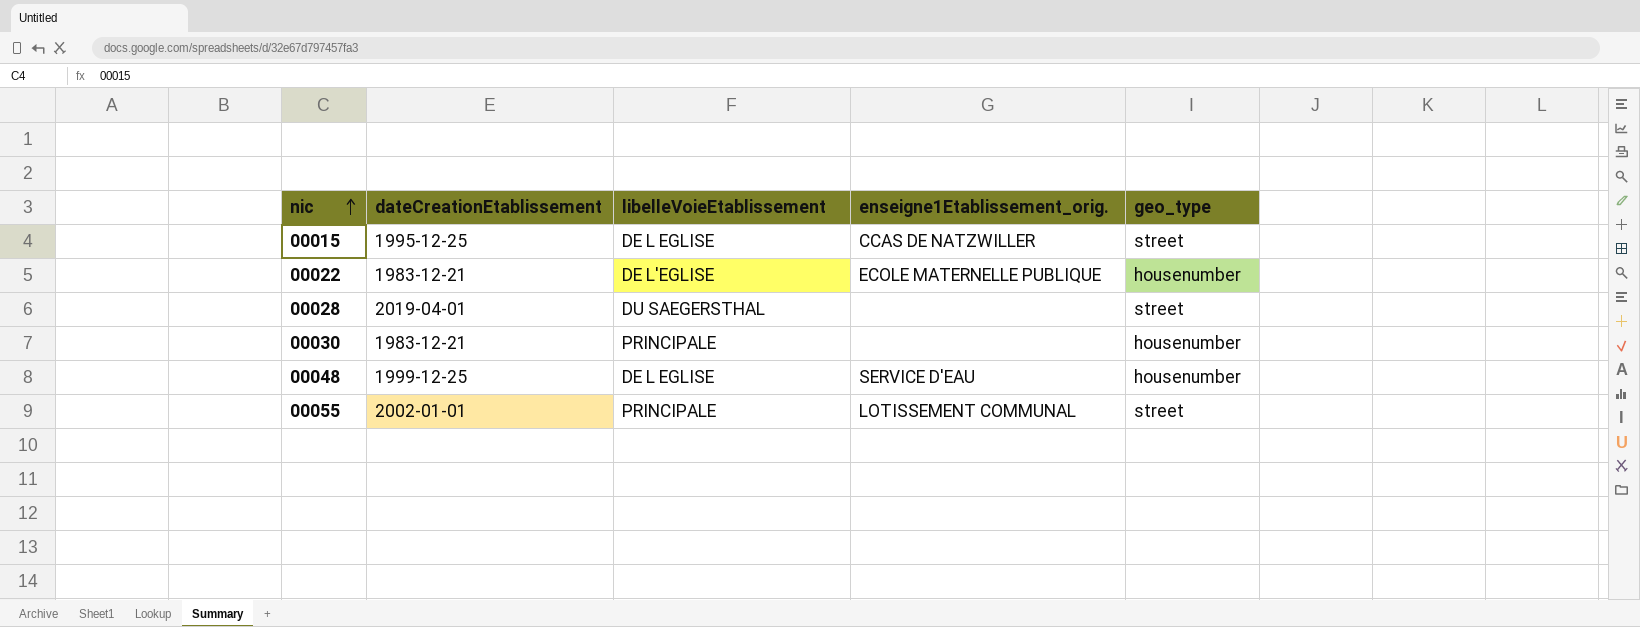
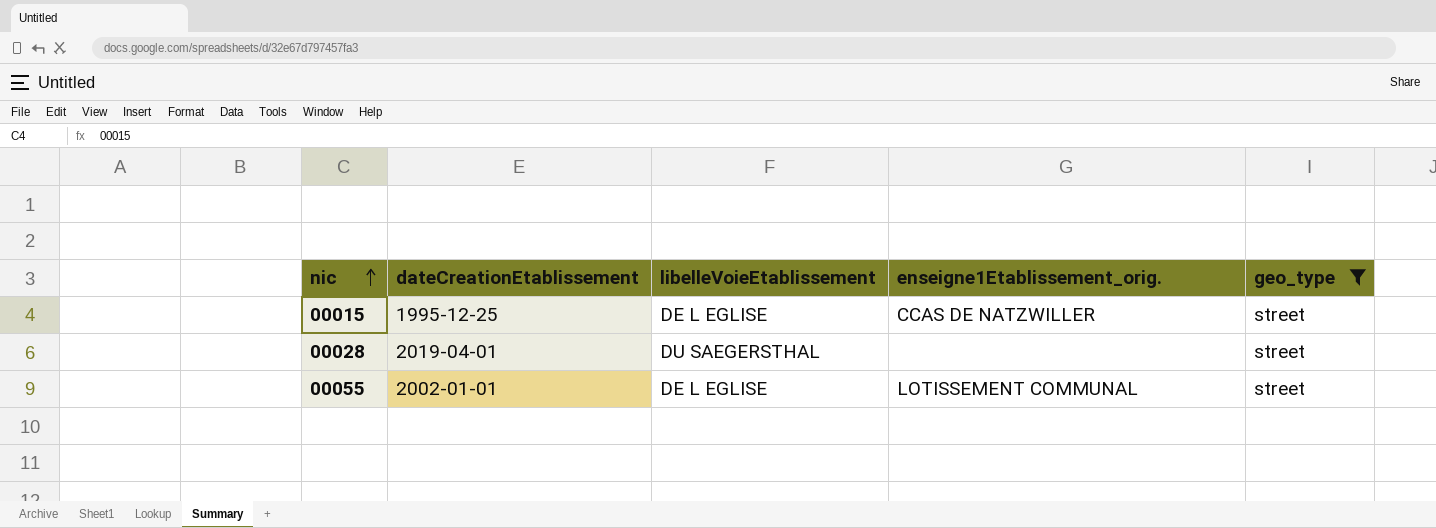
filter: none -> geo_type = street
00055 | libelleVoieEtablissement: PRINCIPALE -> DE L EGLISE

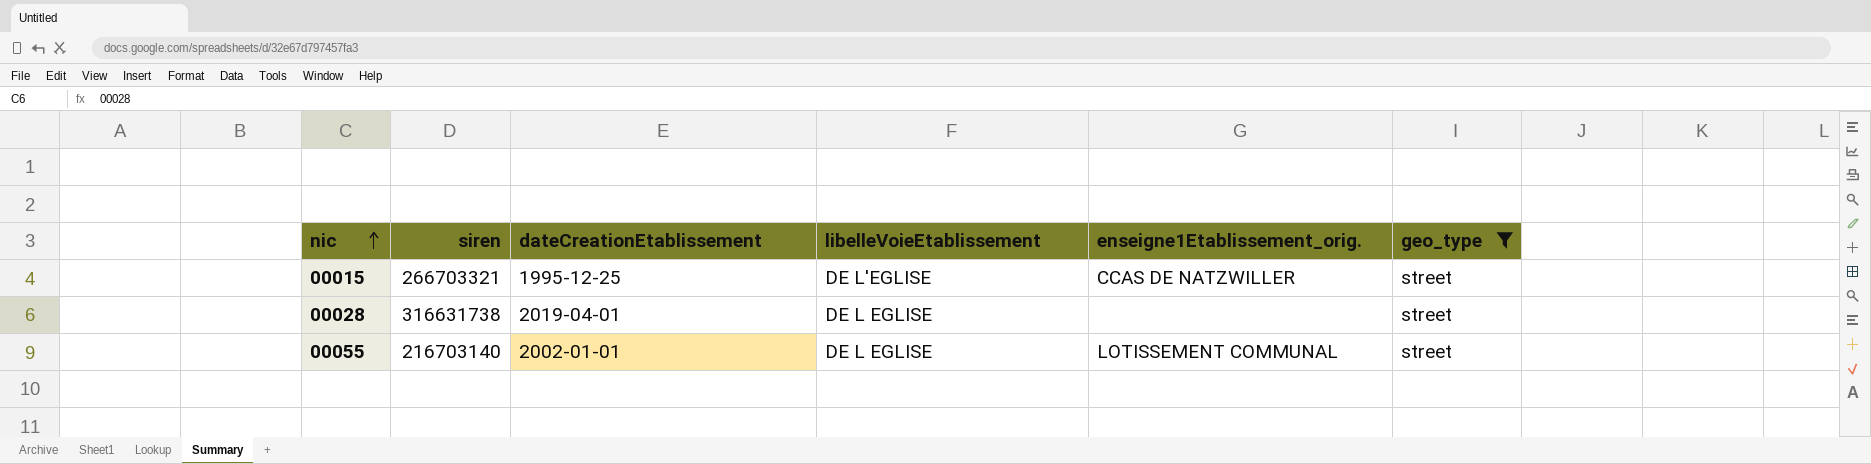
column siren | position: none -> 2
00015 | libelleVoieEtablissement: DE L EGLISE -> DE L'EGLISE
00028 | libelleVoieEtablissement: DU SAEGERSTHAL -> DE L EGLISE

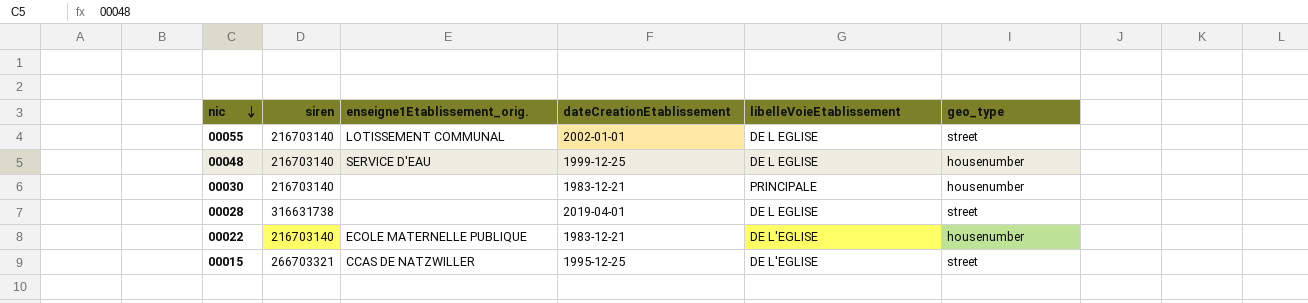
filter: geo_type = street -> none
row order: nic ascending -> nic descending
column enseigne1Etablissement_orig. | position: 5 -> 3

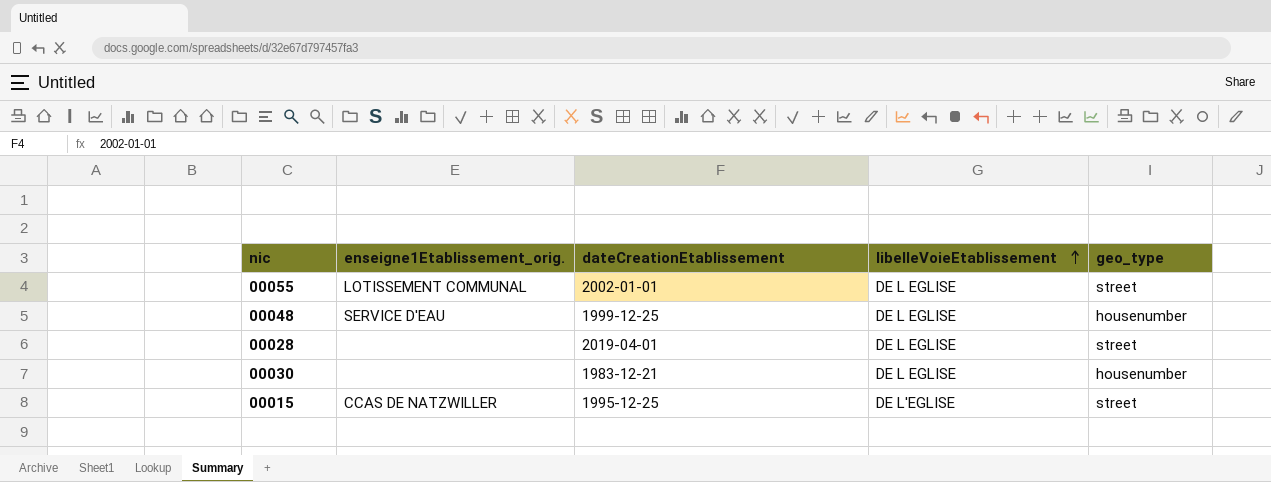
row order: nic descending -> libelleVoieEtablissement ascending
column siren | position: 2 -> none
row 00022: 216703140 | ECOLE MATERNELLE PUBLIQUE | 1983-12-21 | DE L'EGLISE | housenumber -> none
00030 | libelleVoieEtablissement: PRINCIPALE -> DE L EGLISE

